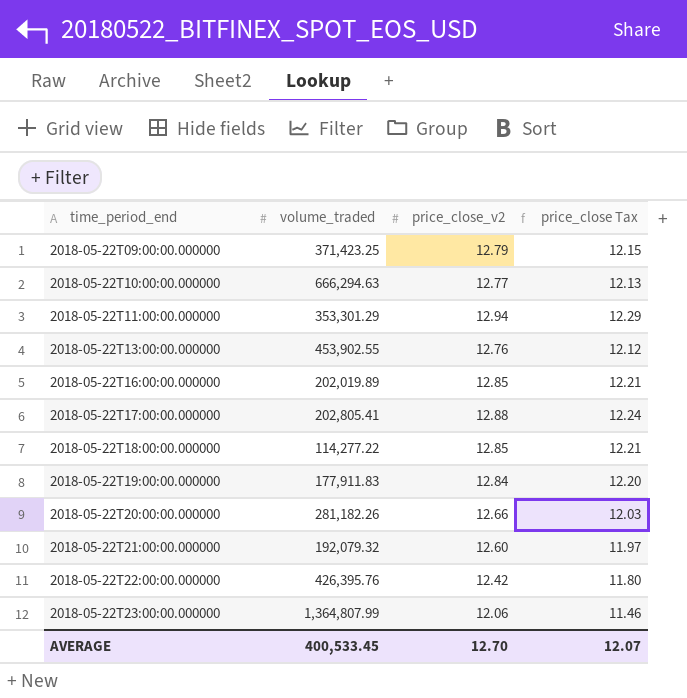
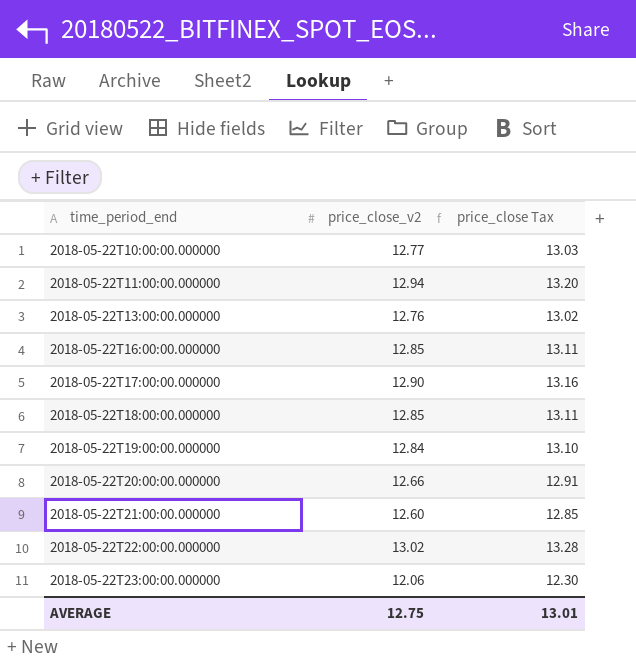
column volume_traded | position: 2 -> none
column price_close Tax | formula: [price_close_v2] * 0.95 -> [price_close_v2] * 1.02
row 2018-05-22T09:00:00.000000: 371,423.25 | 12.79 | 12.15 -> none
2018-05-22T17:00:00.000000 | price_close_v2: 12.88 -> 12.90
2018-05-22T22:00:00.000000 | price_close_v2: 12.42 -> 13.02
AVERAGE | price_close_v2: 12.70 -> 12.75
AVERAGE | price_close Tax: 12.07 -> 13.01

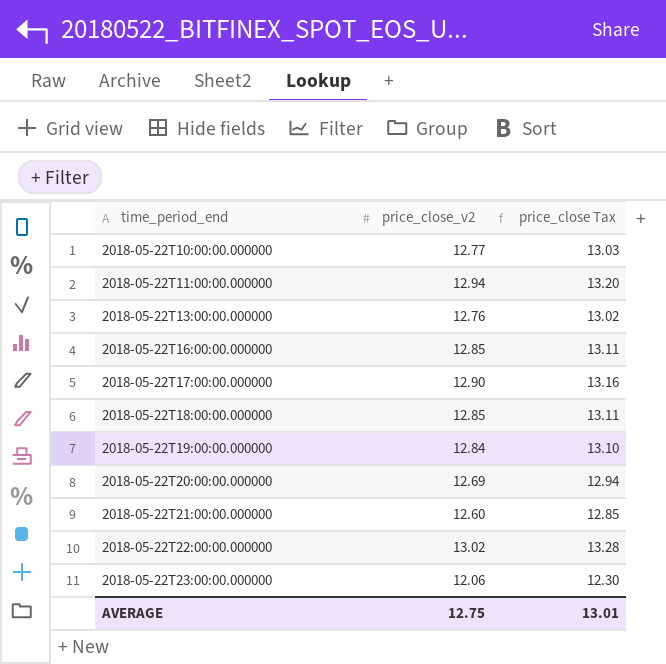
2018-05-22T20:00:00.000000 | price_close_v2: 12.66 -> 12.69
2018-05-22T20:00:00.000000 | price_close Tax: 12.91 -> 12.94

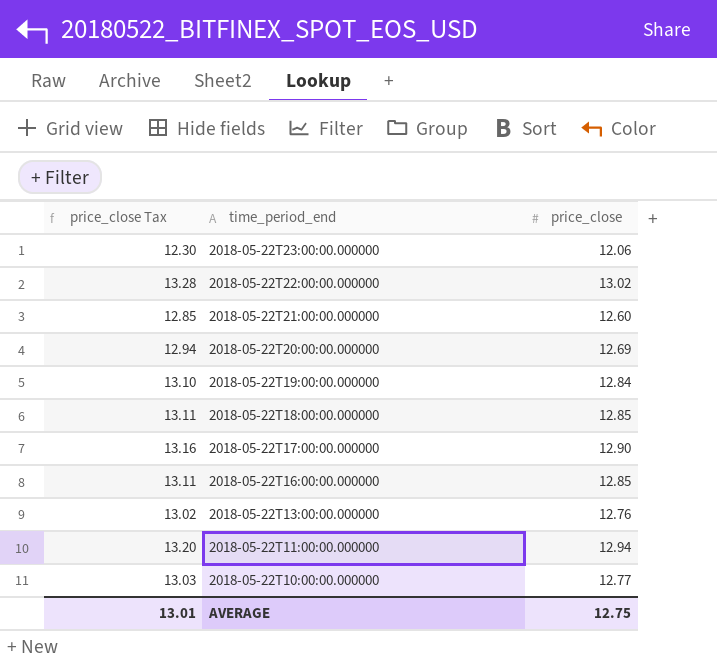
row order: time_period_end ascending -> time_period_end descending
column price_close Tax | position: 3 -> 1
column name: price_close_v2 -> price_close

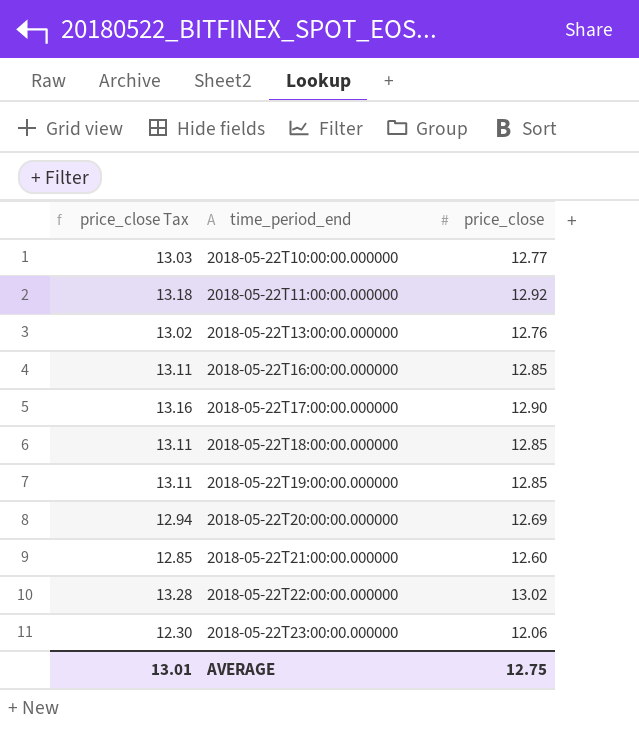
row order: time_period_end descending -> time_period_end ascending
2018-05-22T11:00:00.000000 | price_close Tax: 13.20 -> 13.18
2018-05-22T11:00:00.000000 | price_close: 12.94 -> 12.92
2018-05-22T19:00:00.000000 | price_close Tax: 13.10 -> 13.11
2018-05-22T19:00:00.000000 | price_close: 12.84 -> 12.85

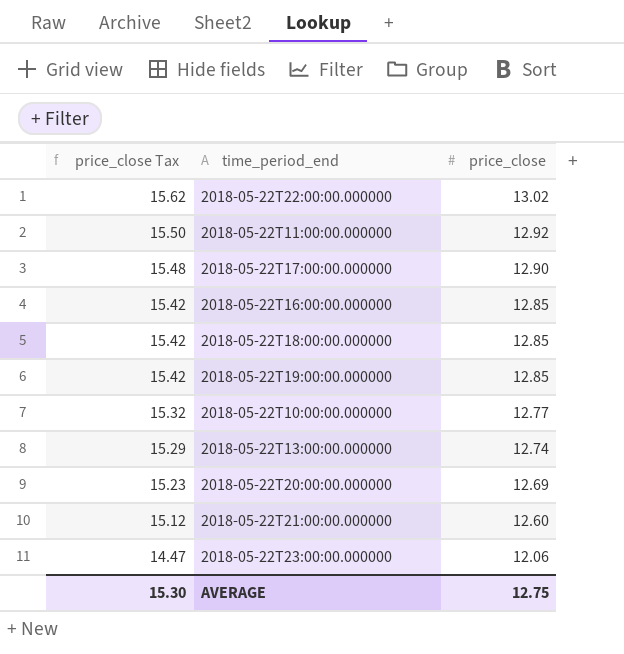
row order: time_period_end ascending -> price_close Tax descending
column price_close Tax | formula: [price_close] * 1.02 -> [price_close] * 1.2
2018-05-22T13:00:00.000000 | price_close: 12.76 -> 12.74
AVERAGE | price_close Tax: 13.01 -> 15.30

